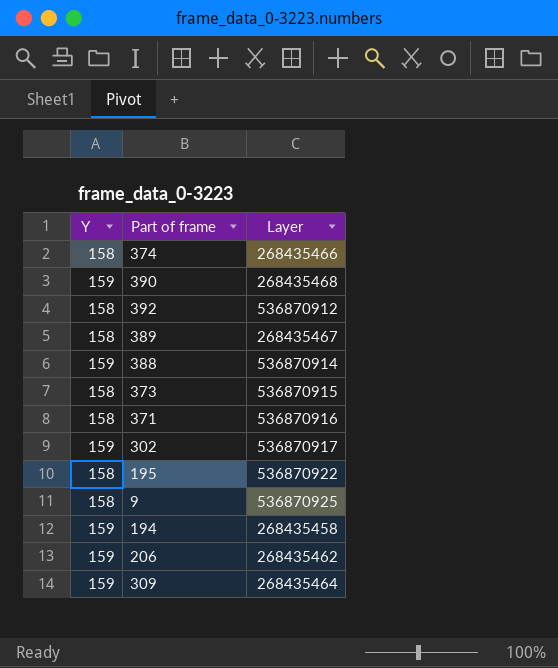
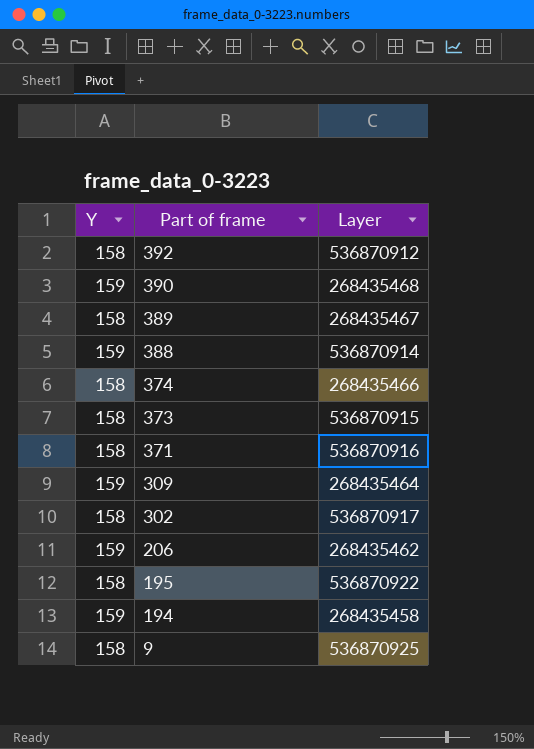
row order: none -> Part of frame descending
302 | Y: 159 -> 158

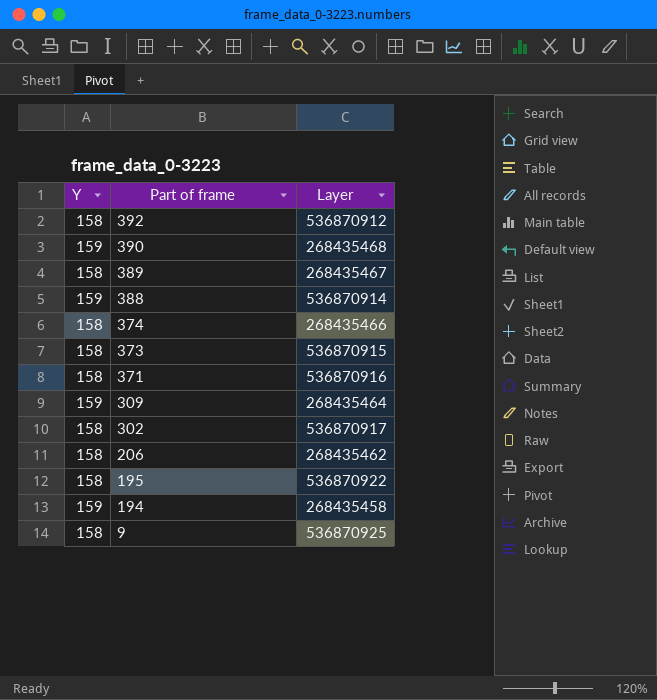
206 | Y: 159 -> 158

